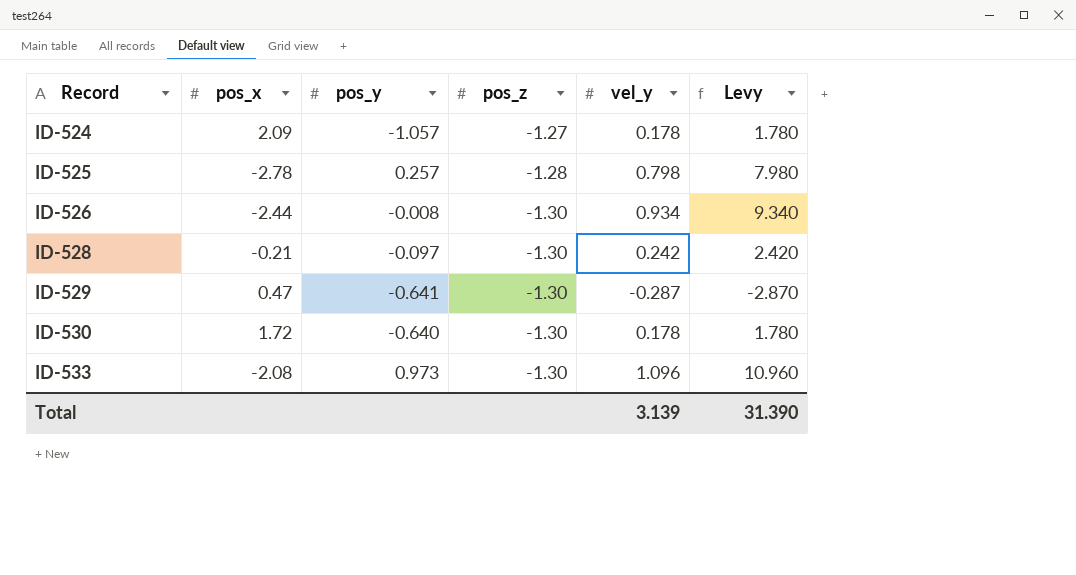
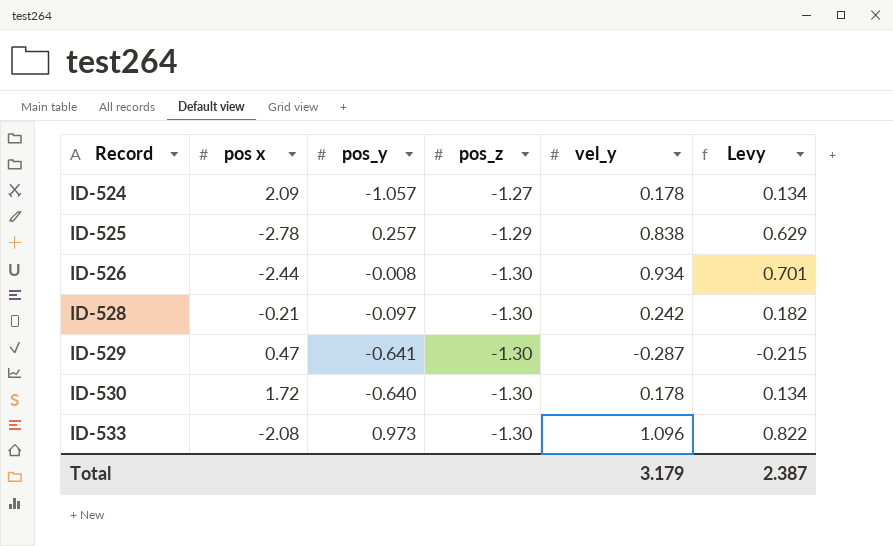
column name: pos_x -> pos x
column Levy | formula: [vel_y] * 10 -> [vel_y] * 0.75
ID-525 | pos_z: -1.28 -> -1.29
ID-525 | vel_y: 0.798 -> 0.838
Total | vel_y: 3.139 -> 3.179
Total | Levy: 31.390 -> 2.387

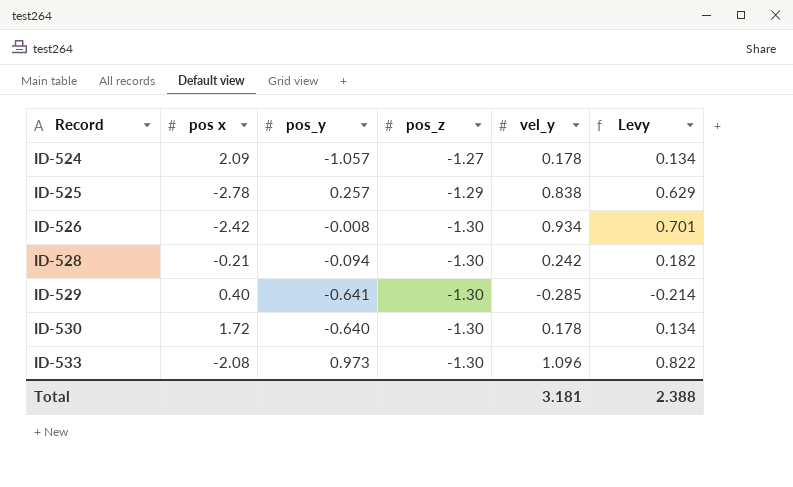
ID-526 | pos x: -2.44 -> -2.42
ID-528 | pos_y: -0.097 -> -0.094
ID-529 | pos x: 0.47 -> 0.40
ID-529 | vel_y: -0.287 -> -0.285
ID-529 | Levy: -0.215 -> -0.214
Total | vel_y: 3.179 -> 3.181
Total | Levy: 2.387 -> 2.388

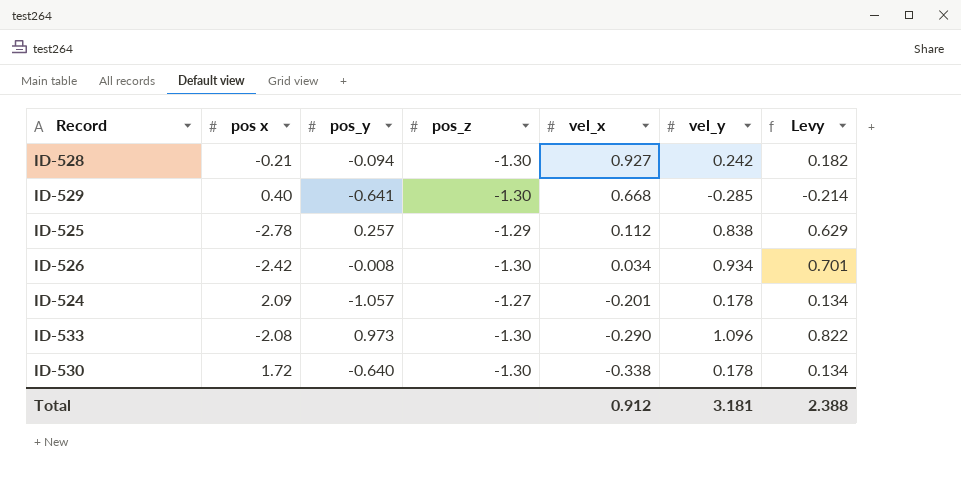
row order: Record ascending -> vel_x descending
column vel_x | position: none -> 5

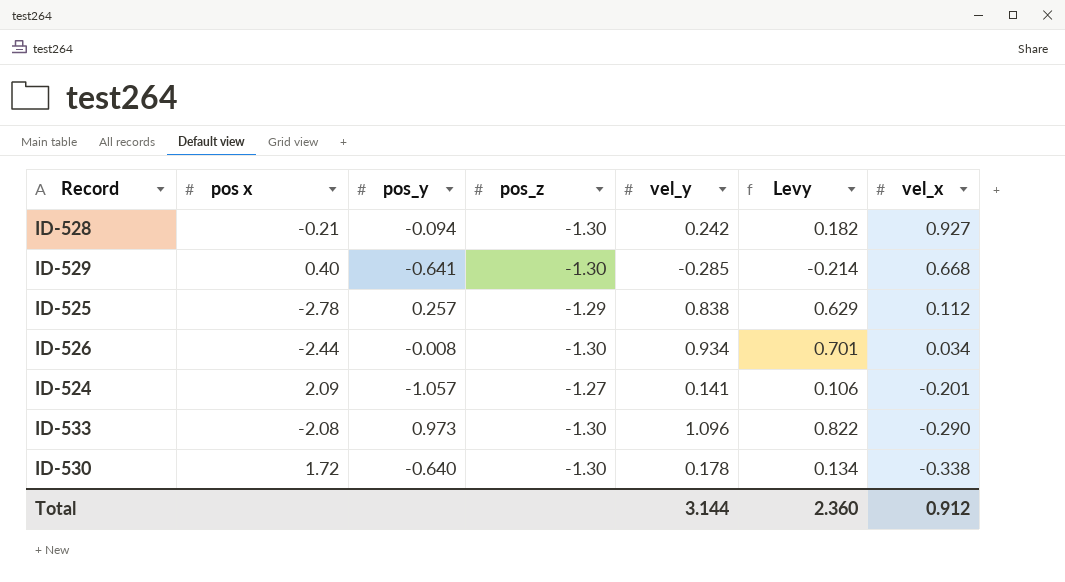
column vel_x | position: 5 -> 7
ID-526 | pos x: -2.42 -> -2.44
ID-524 | vel_y: 0.178 -> 0.141
ID-524 | Levy: 0.134 -> 0.106
Total | vel_y: 3.181 -> 3.144
Total | Levy: 2.388 -> 2.360

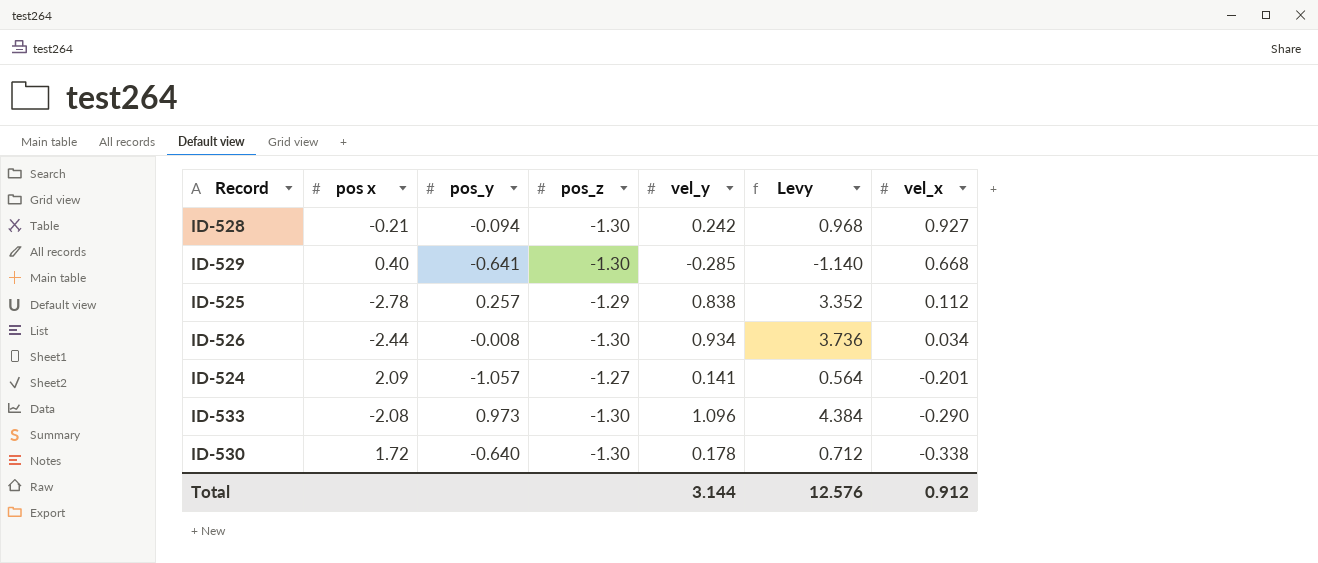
column Levy | formula: [vel_y] * 0.75 -> [vel_y] * 4
Total | Levy: 2.360 -> 12.576

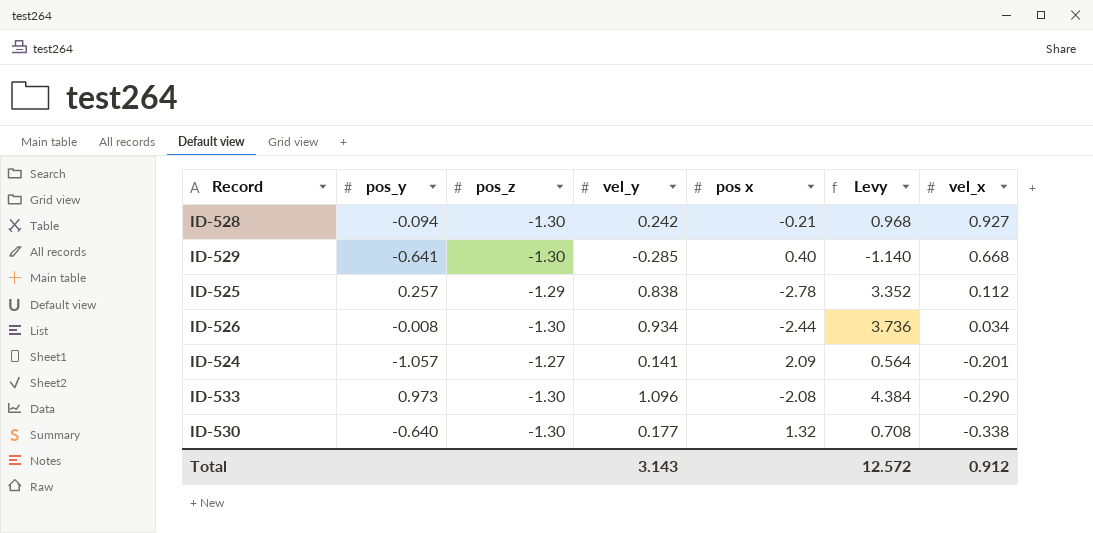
column pos x | position: 2 -> 5
ID-530 | vel_y: 0.178 -> 0.177
ID-530 | pos x: 1.72 -> 1.32
ID-530 | Levy: 0.712 -> 0.708
Total | vel_y: 3.144 -> 3.143
Total | Levy: 12.576 -> 12.572

